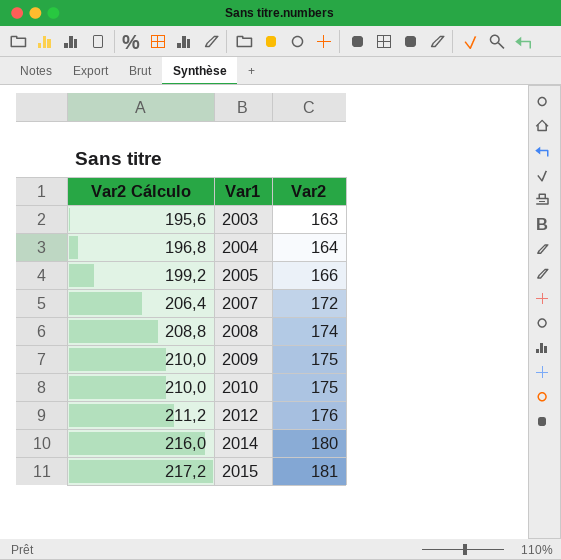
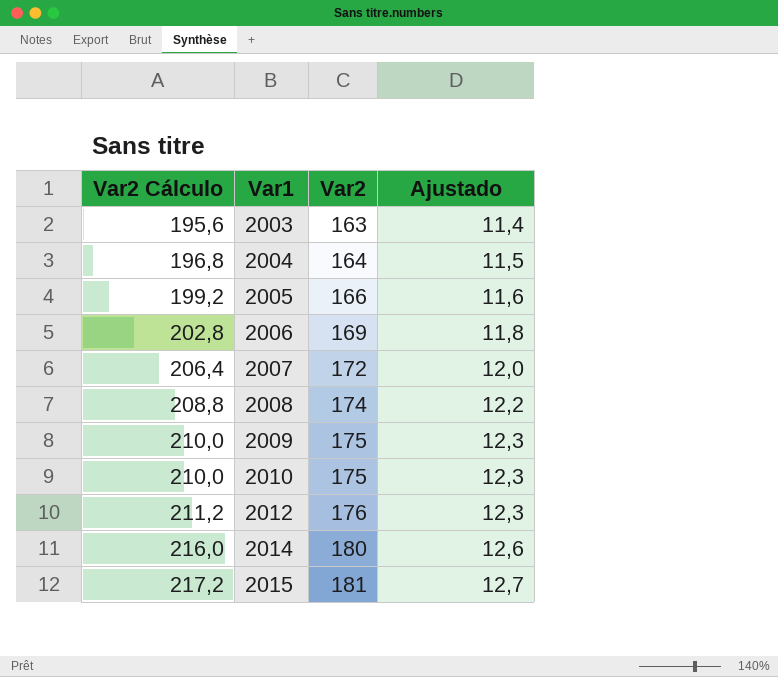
column Ajustado | formula: none -> [Var2] * 0,07
row 2006: none -> 202,8 | 169 | 11,8

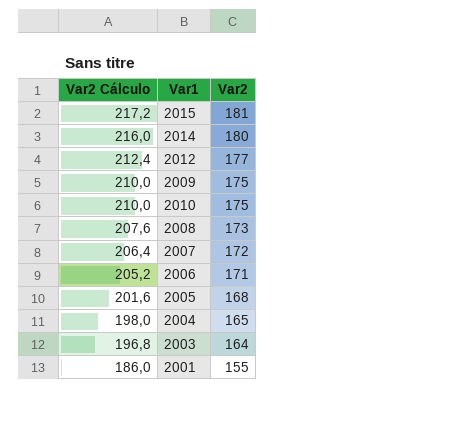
row order: Var2 Cálculo ascending -> Var2 Cálculo descending
column Ajustado | formula: [Var2] * 0,07 -> none
2012 | Var2 Cálculo: 211,2 -> 212,4
2012 | Var2: 176 -> 177
2008 | Var2 Cálculo: 208,8 -> 207,6
2008 | Var2: 174 -> 173
2006 | Var2 Cálculo: 202,8 -> 205,2
2006 | Var2: 169 -> 171
2005 | Var2 Cálculo: 199,2 -> 201,6
2005 | Var2: 166 -> 168
2004 | Var2 Cálculo: 196,8 -> 198,0
2004 | Var2: 164 -> 165
2003 | Var2 Cálculo: 195,6 -> 196,8
2003 | Var2: 163 -> 164
row 2001: none -> 186,0 | 155

